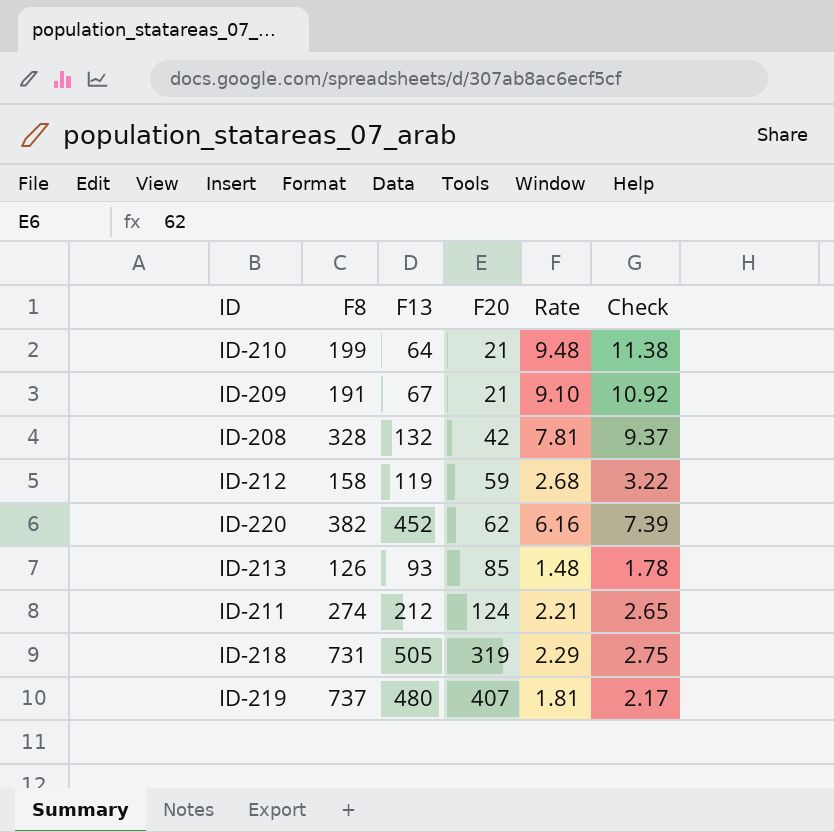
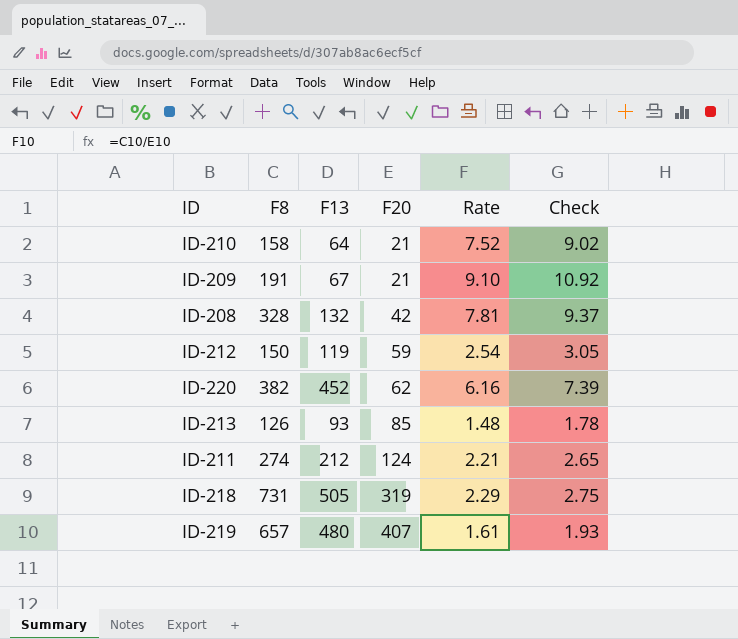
ID-210 | F8: 199 -> 158
ID-210 | Rate: 9.48 -> 7.52
ID-210 | Check: 11.38 -> 9.02
ID-212 | F8: 158 -> 150
ID-212 | Rate: 2.68 -> 2.54
ID-212 | Check: 3.22 -> 3.05
ID-219 | F8: 737 -> 657
ID-219 | Rate: 1.81 -> 1.61
ID-219 | Check: 2.17 -> 1.93

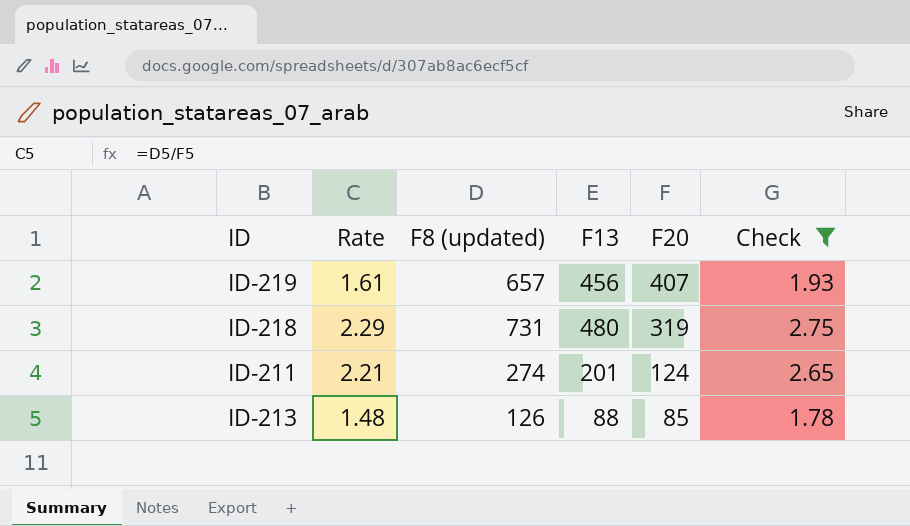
filter: none -> Check <= 2.75
row order: F20 ascending -> F20 descending
column Rate | position: 5 -> 2
column name: F8 -> F8 (updated)
ID-219 | F13: 480 -> 456
ID-218 | F13: 505 -> 480
ID-211 | F13: 212 -> 201
ID-213 | F13: 93 -> 88

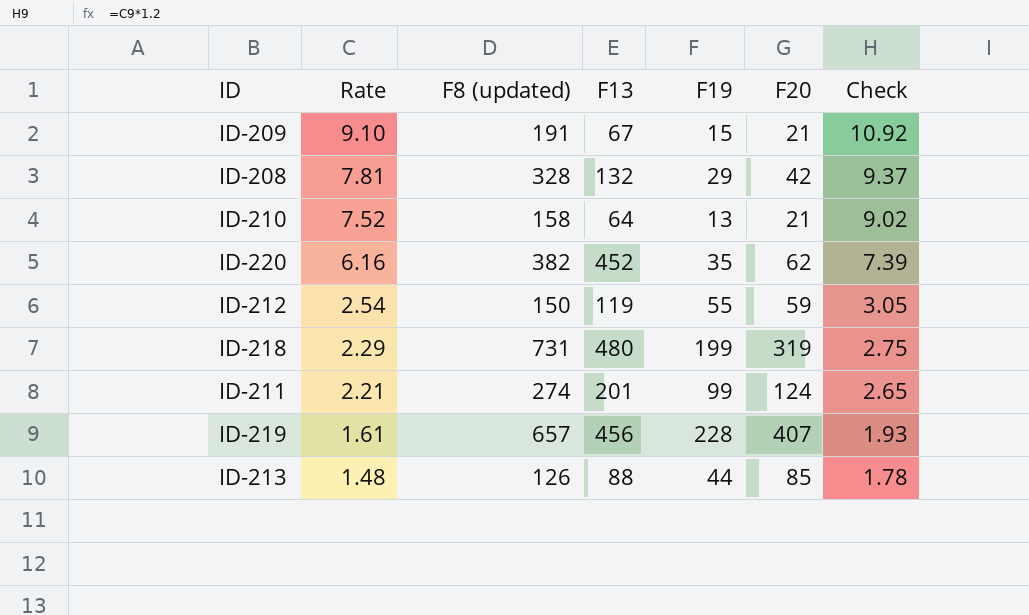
filter: Check <= 2.75 -> none
row order: F20 descending -> Rate descending
column F19 | position: none -> 5

